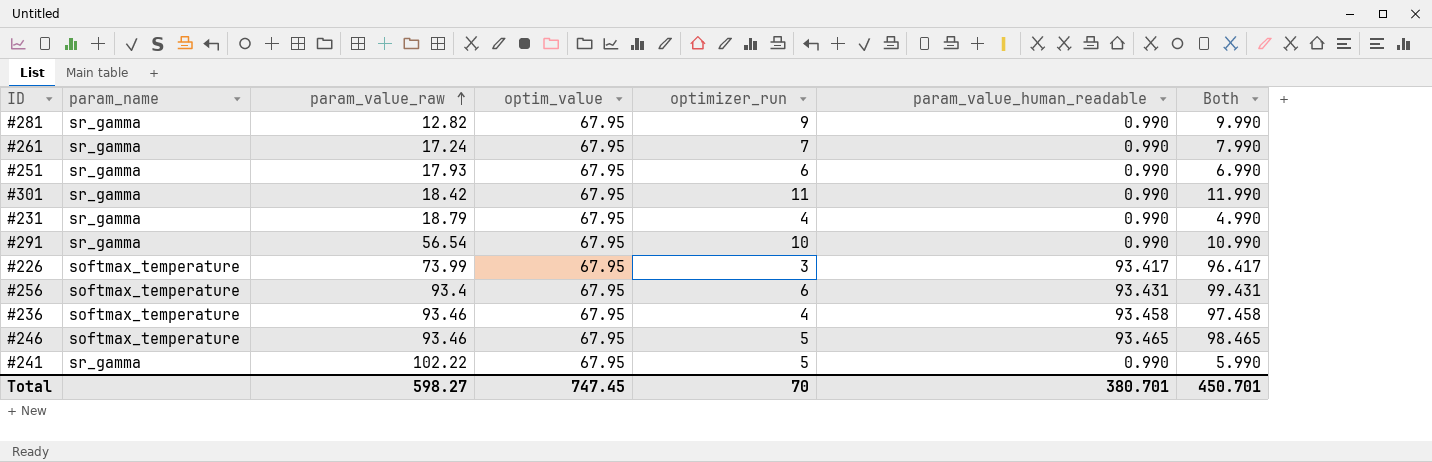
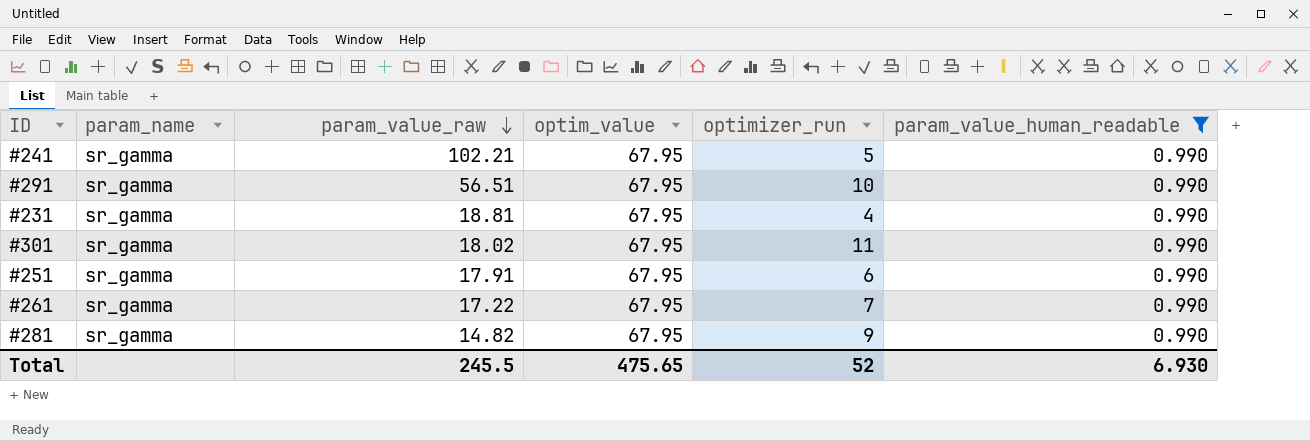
filter: none -> param_value_human_readable = 0.990
row order: param_value_raw ascending -> param_value_raw descending
column Both | formula: [optimizer_run] + [param_value_human_readable] -> none
#241 | param_value_raw: 102.22 -> 102.21
#291 | param_value_raw: 56.54 -> 56.51
#231 | param_value_raw: 18.79 -> 18.81
#301 | param_value_raw: 18.42 -> 18.02
#251 | param_value_raw: 17.93 -> 17.91
#261 | param_value_raw: 17.24 -> 17.22
#281 | param_value_raw: 12.82 -> 14.82
Total | param_value_raw: 598.27 -> 245.5
Total | optim_value: 747.45 -> 475.65
Total | optimizer_run: 70 -> 52
Total | param_value_human_readable: 380.701 -> 6.930

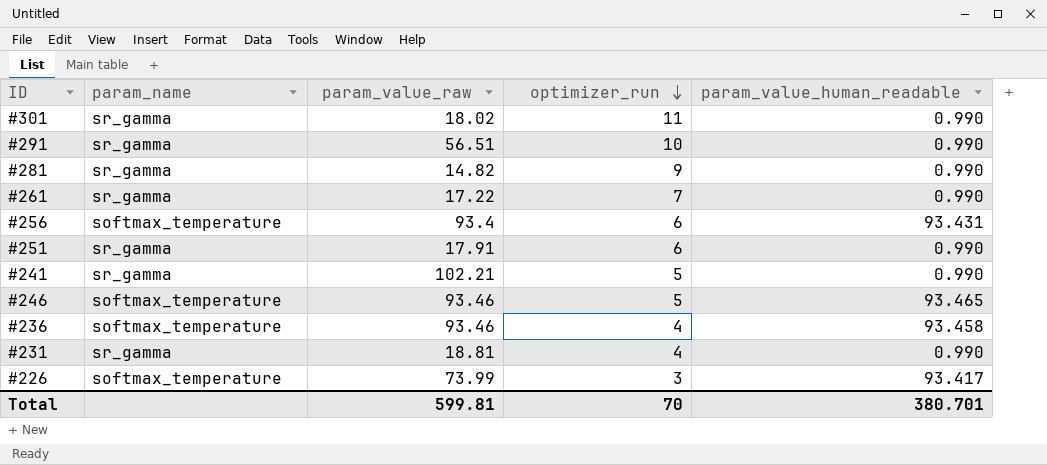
filter: param_value_human_readable = 0.990 -> none
row order: param_value_raw descending -> optimizer_run descending
column optim_value | position: 4 -> none
Total | param_value_raw: 245.5 -> 599.81
Total | optimizer_run: 52 -> 70
Total | param_value_human_readable: 6.930 -> 380.701

